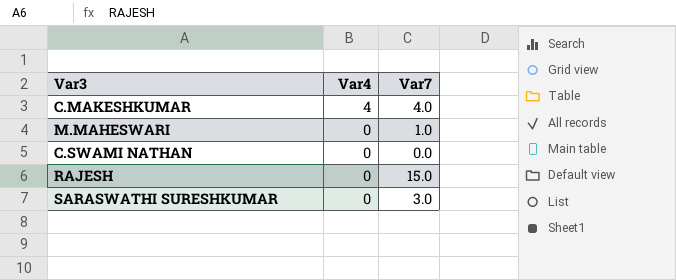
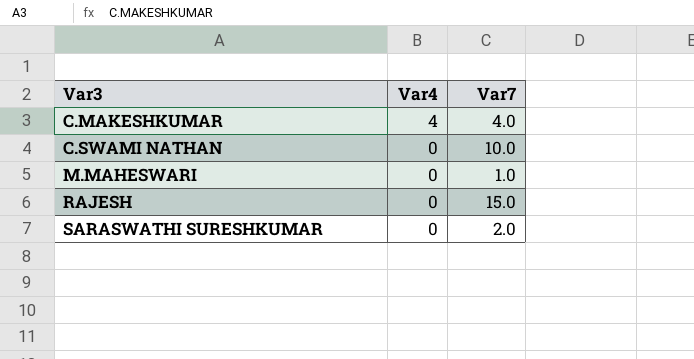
row order: Var4 descending -> Var3 ascending
C.SWAMI NATHAN | Var7: 0.0 -> 10.0
SARASWATHI SURESHKUMAR | Var7: 3.0 -> 2.0

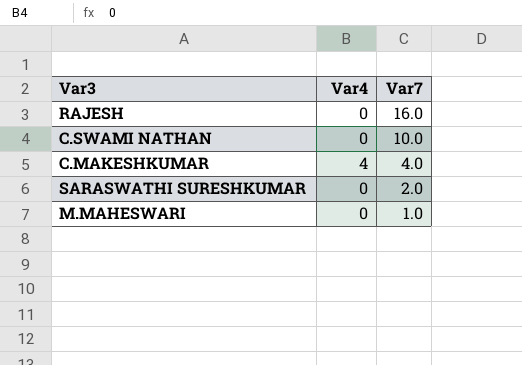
row order: Var3 ascending -> Var7 descending
RAJESH | Var7: 15.0 -> 16.0

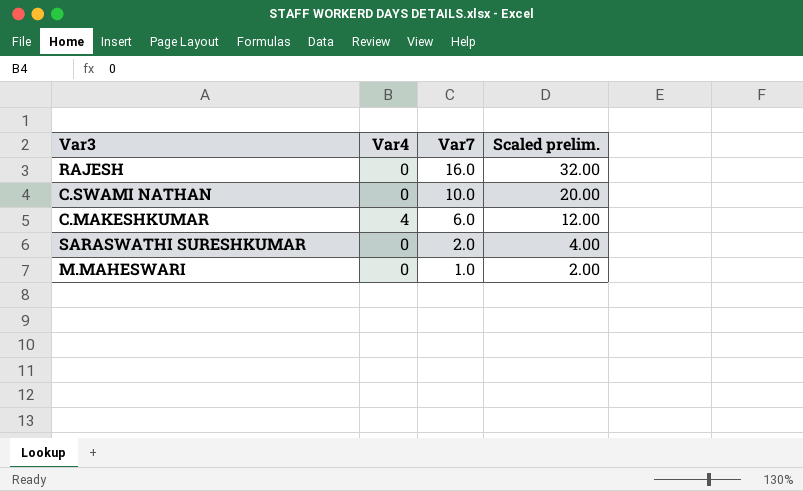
column Scaled prelim. | formula: none -> [Var7] * 2
C.MAKESHKUMAR | Var7: 4.0 -> 6.0

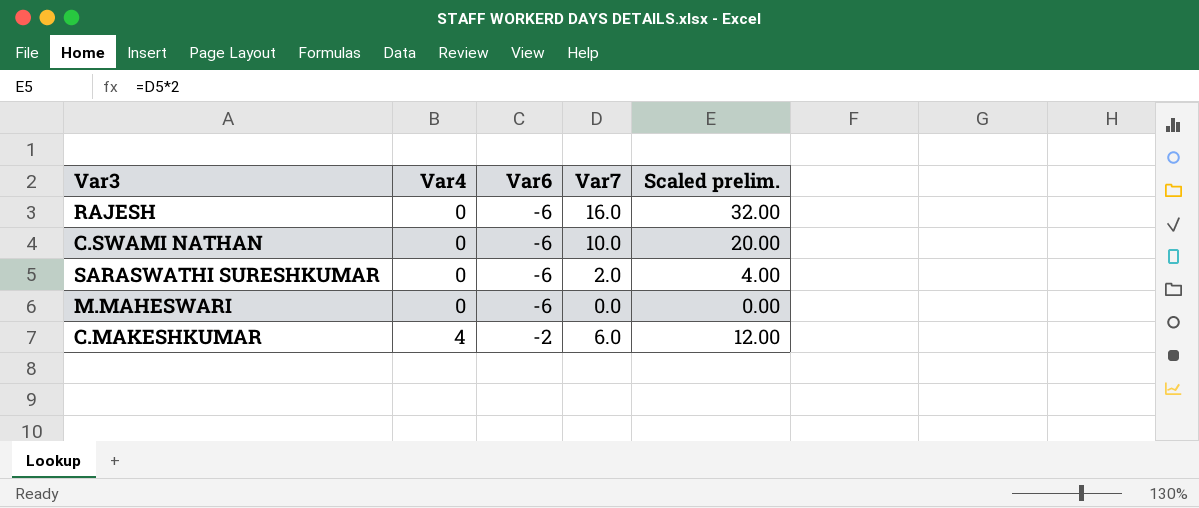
row order: Var7 descending -> Var4 ascending
column Var6 | position: none -> 3
M.MAHESWARI | Var7: 1.0 -> 0.0
M.MAHESWARI | Scaled prelim.: 2.00 -> 0.00

